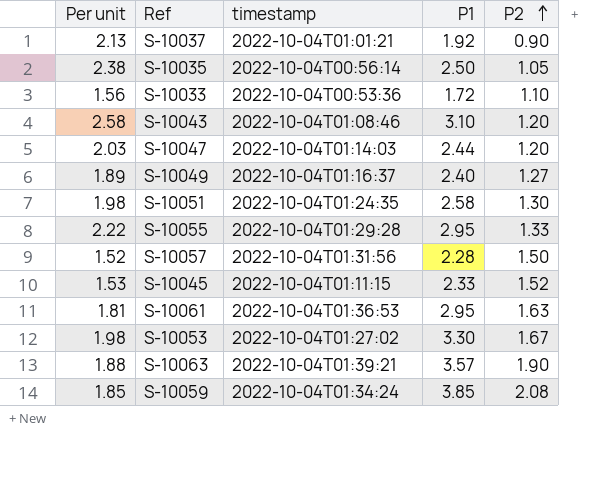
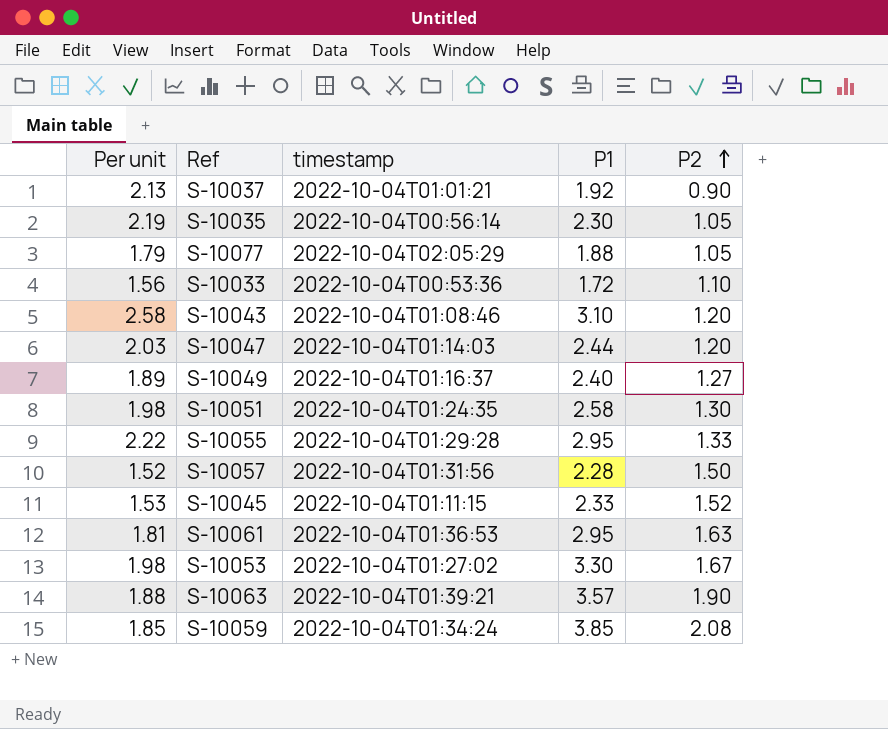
S-10035 | Per unit: 2.38 -> 2.19
S-10035 | P1: 2.50 -> 2.30
row S-10077: none -> 1.79 | 2022-10-04T02:05:29 | 1.88 | 1.05

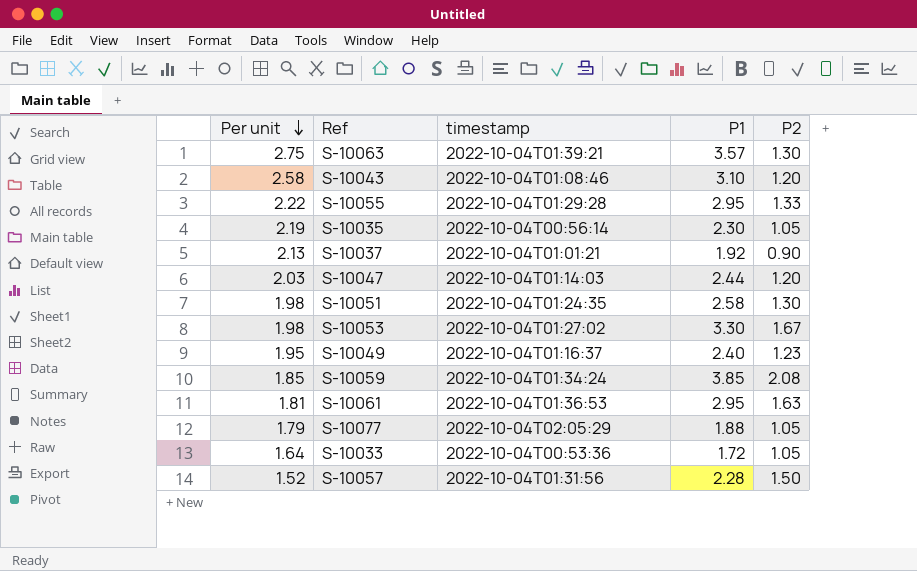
row order: P2 ascending -> Per unit descending
row S-10045: 1.53 | 2022-10-04T01:11:15 | 2.33 | 1.52 -> none
S-10063 | Per unit: 1.88 -> 2.75
S-10063 | P2: 1.90 -> 1.30
S-10049 | Per unit: 1.89 -> 1.95
S-10049 | P2: 1.27 -> 1.23
S-10033 | Per unit: 1.56 -> 1.64
S-10033 | P2: 1.10 -> 1.05

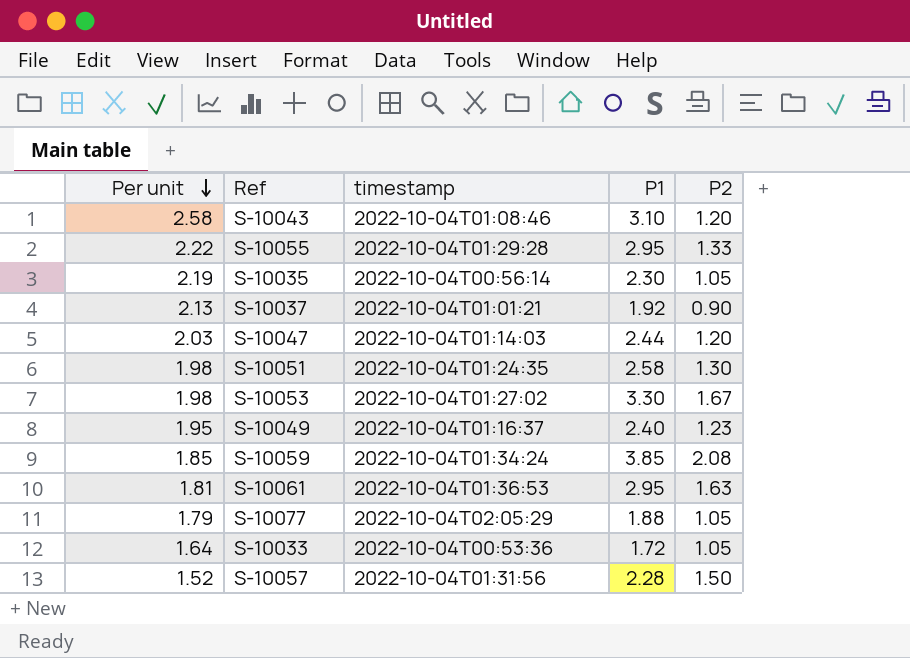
row S-10063: 2.75 | 2022-10-04T01:39:21 | 3.57 | 1.30 -> none

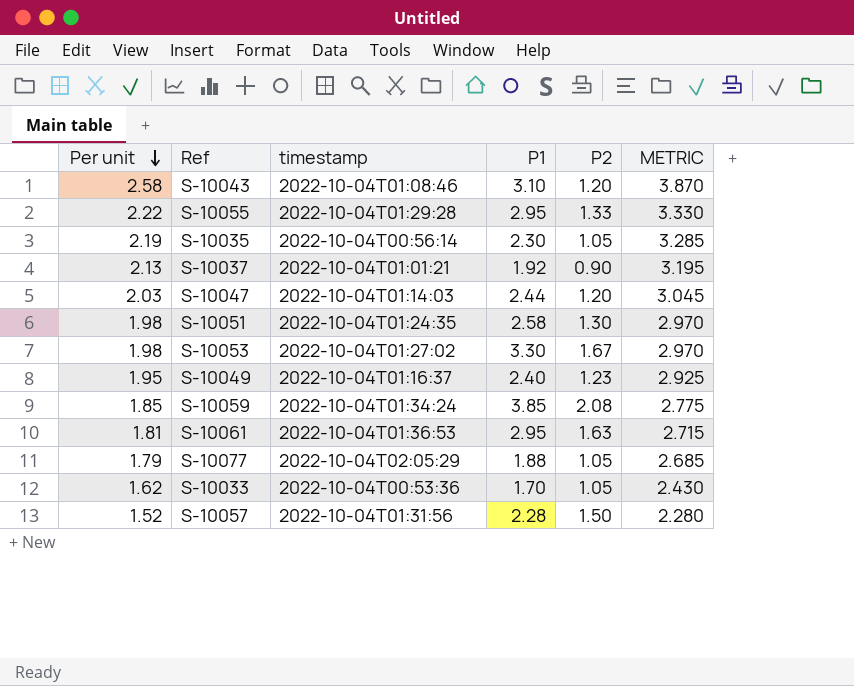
column METRIC | formula: none -> [Per unit] * 1.5
S-10033 | Per unit: 1.64 -> 1.62
S-10033 | P1: 1.72 -> 1.70

